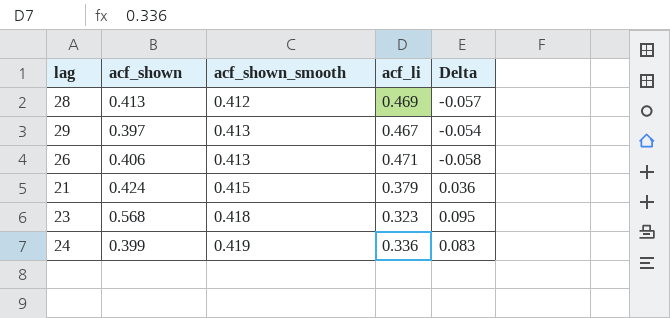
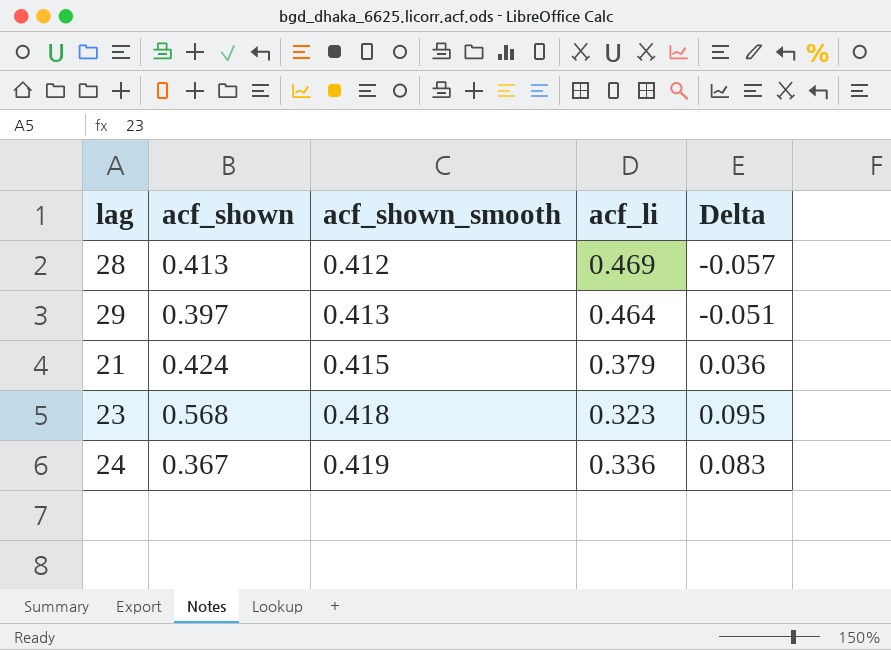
row 26: 0.406 | 0.413 | 0.471 | -0.058 -> none
29 | acf_li: 0.467 -> 0.464
29 | Delta: -0.054 -> -0.051
24 | acf_shown: 0.399 -> 0.367

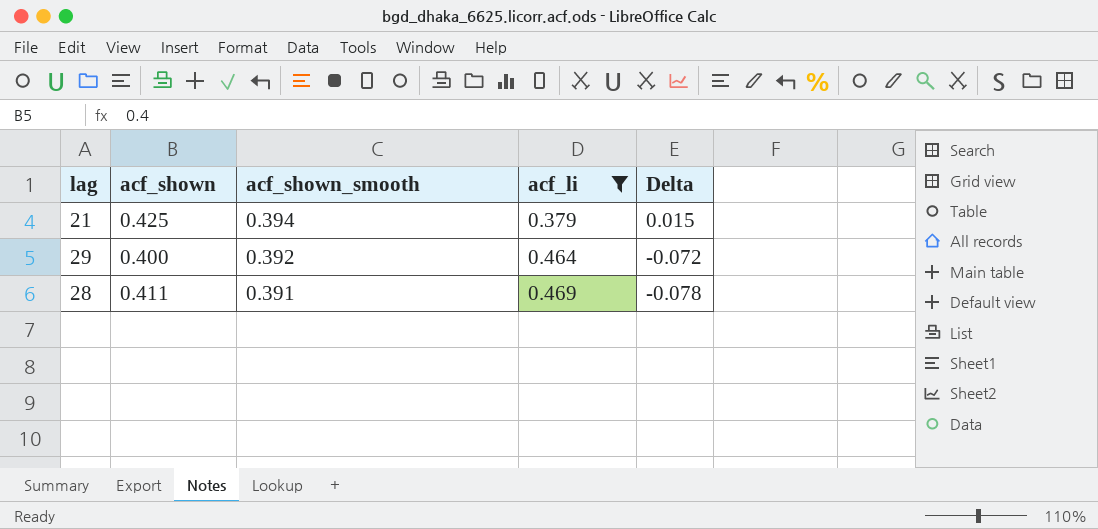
filter: none -> acf_li >= 0.379
row order: acf_shown_smooth ascending -> acf_shown_smooth descending
21 | acf_shown: 0.424 -> 0.425
21 | acf_shown_smooth: 0.415 -> 0.394
21 | Delta: 0.036 -> 0.015
29 | acf_shown: 0.397 -> 0.400
29 | acf_shown_smooth: 0.413 -> 0.392
29 | Delta: -0.051 -> -0.072
28 | acf_shown: 0.413 -> 0.411
28 | acf_shown_smooth: 0.412 -> 0.391
28 | Delta: -0.057 -> -0.078

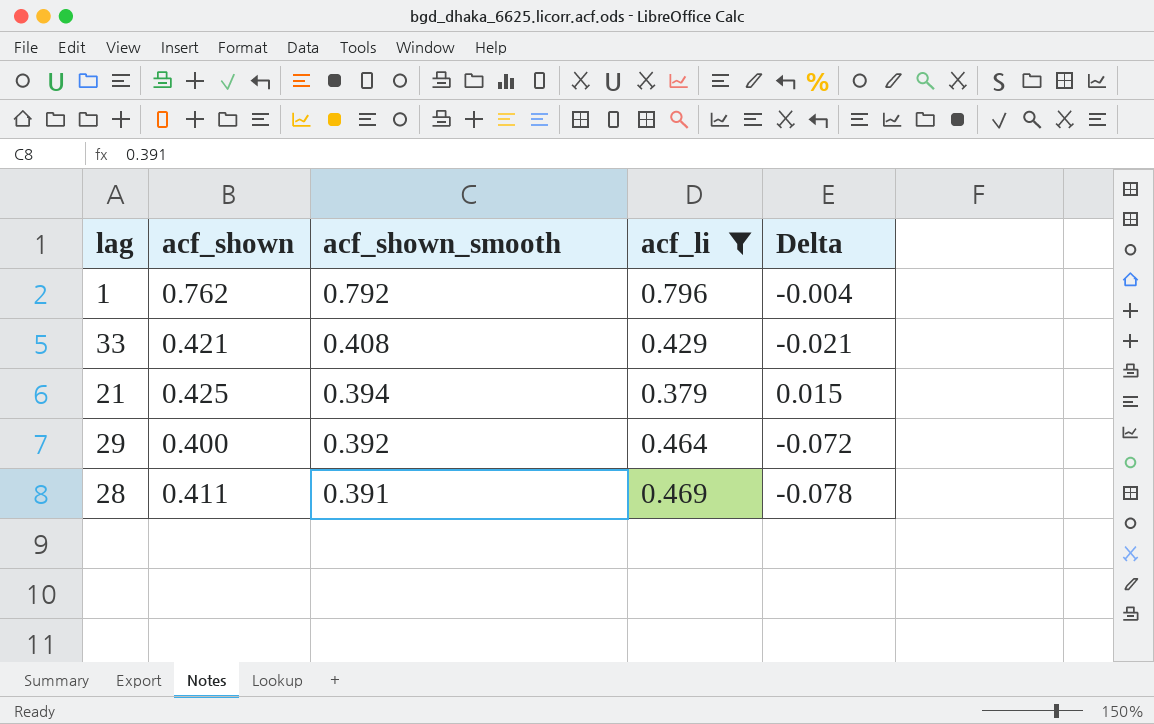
row 1: none -> 0.762 | 0.792 | 0.796 | -0.004
row 33: none -> 0.421 | 0.408 | 0.429 | -0.021

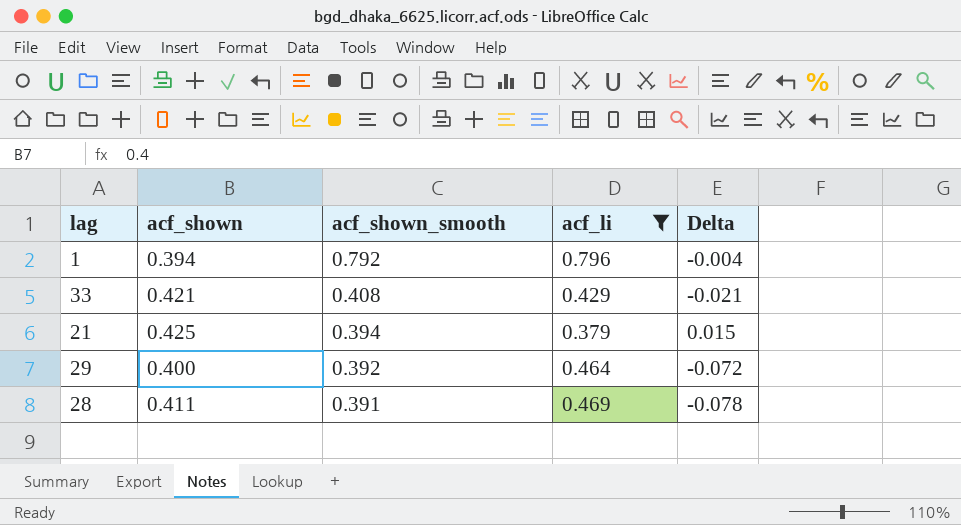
1 | acf_shown: 0.762 -> 0.394

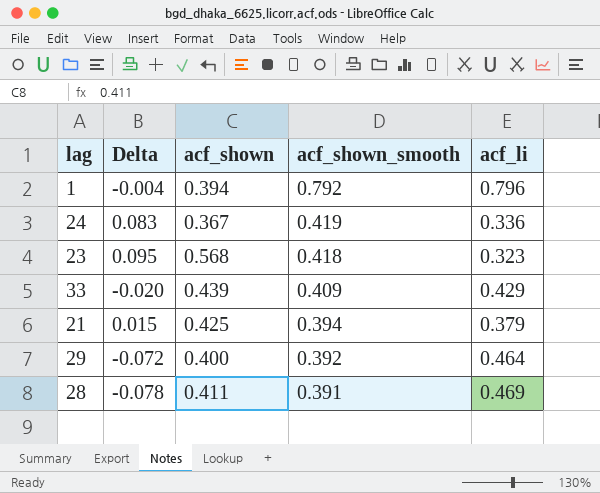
filter: acf_li >= 0.379 -> none
column Delta | position: 5 -> 2
33 | Delta: -0.021 -> -0.020
33 | acf_shown: 0.421 -> 0.439
33 | acf_shown_smooth: 0.408 -> 0.409

